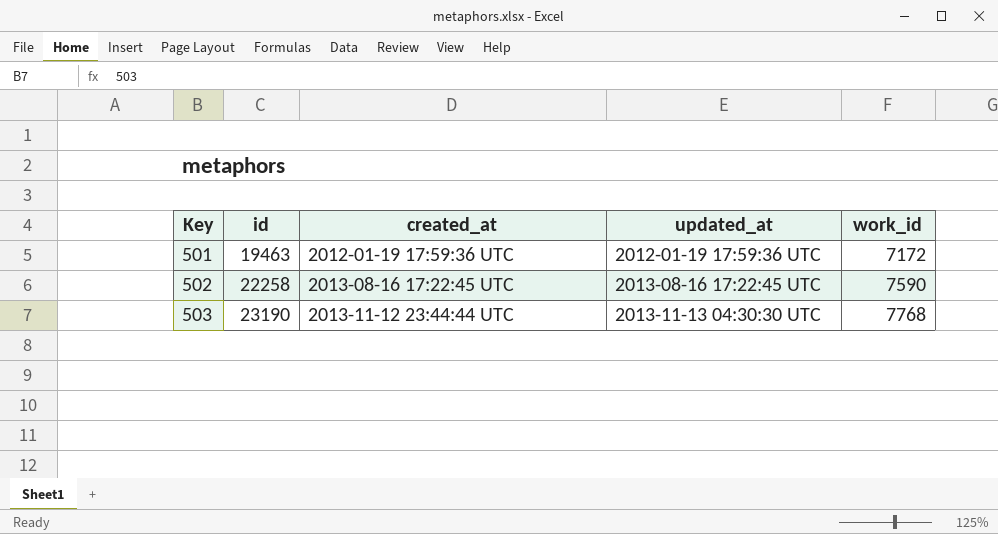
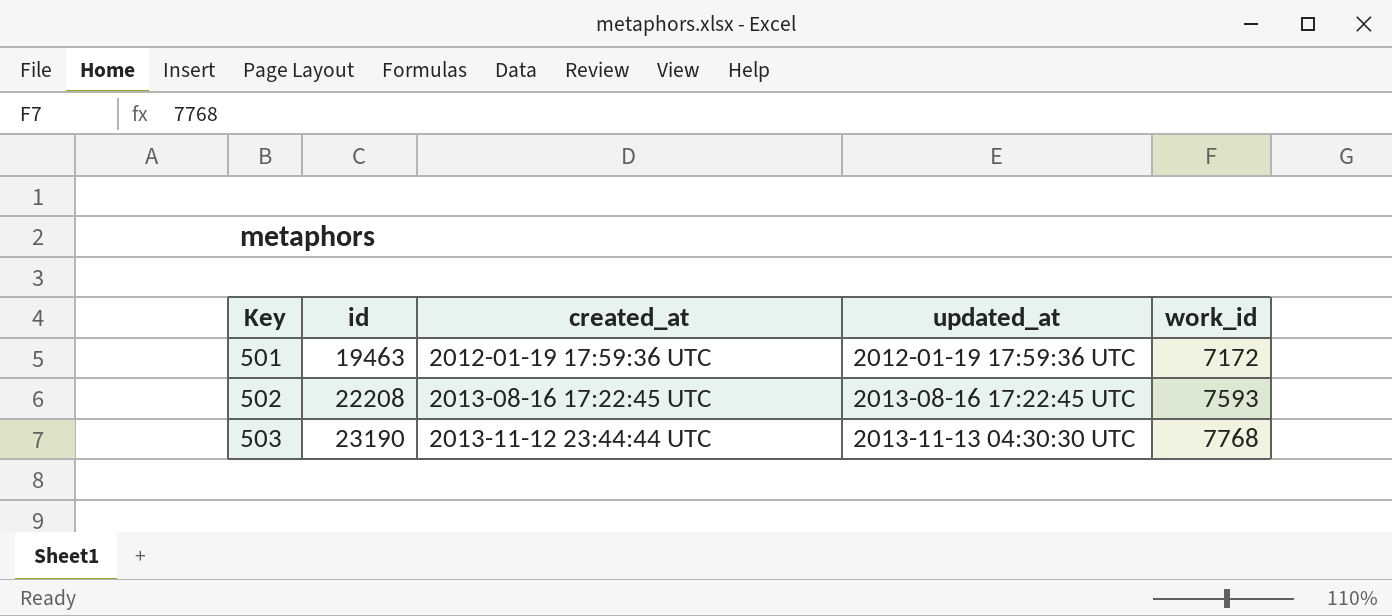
502 | id: 22258 -> 22208
502 | work_id: 7590 -> 7593

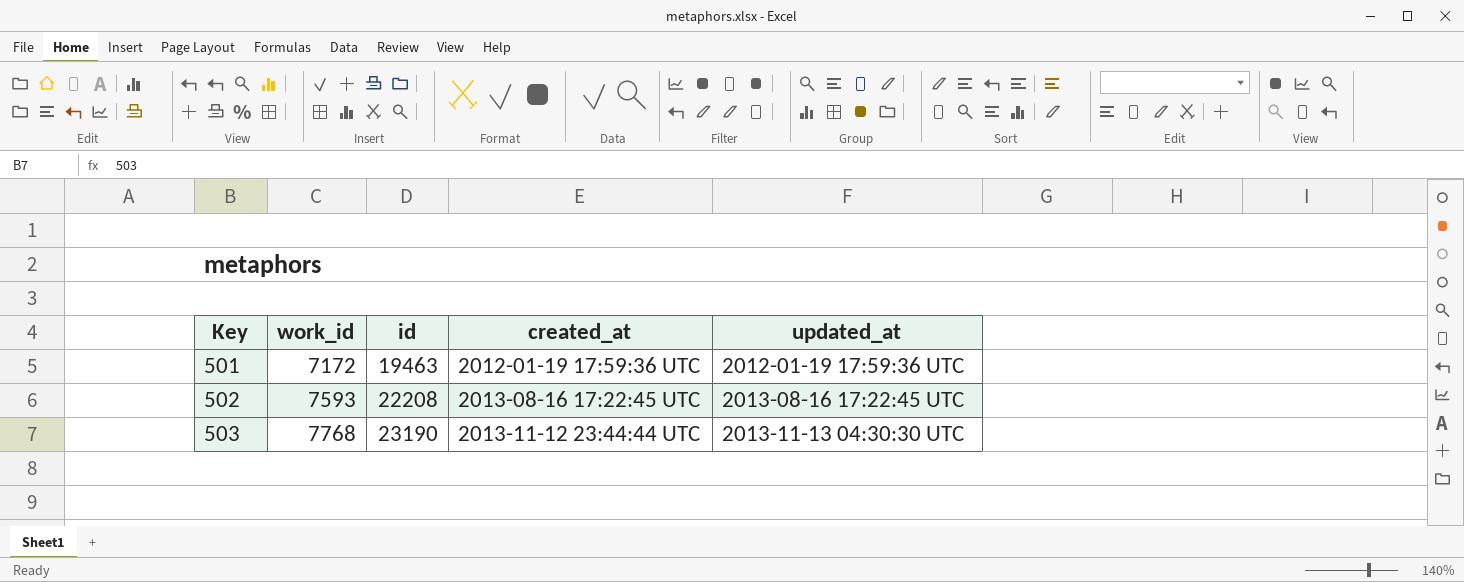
column work_id | position: 5 -> 2

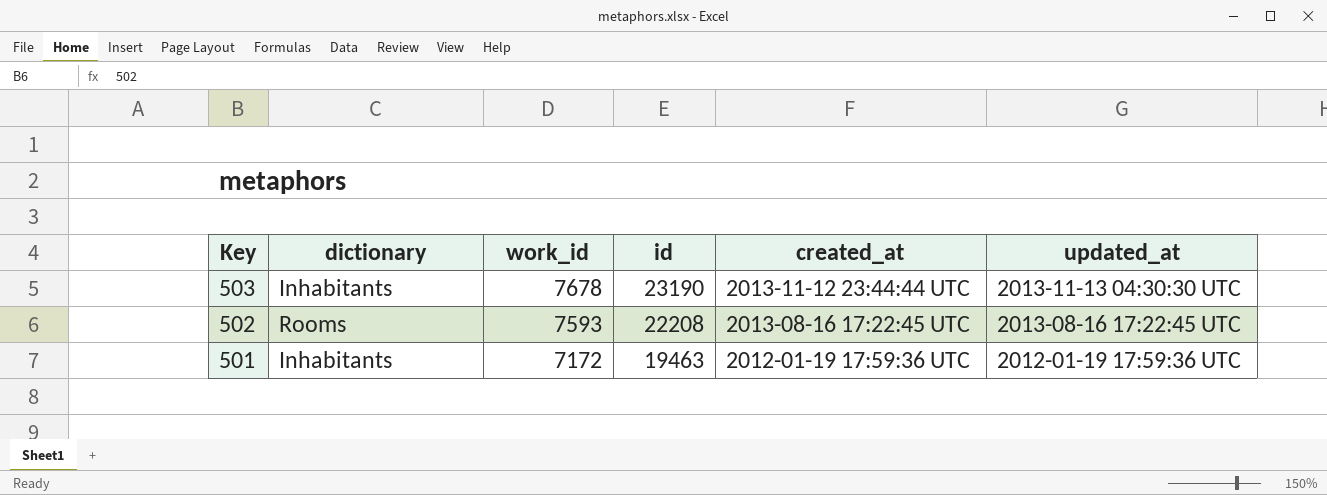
row order: Key ascending -> Key descending
column dictionary | position: none -> 2
503 | work_id: 7768 -> 7678

